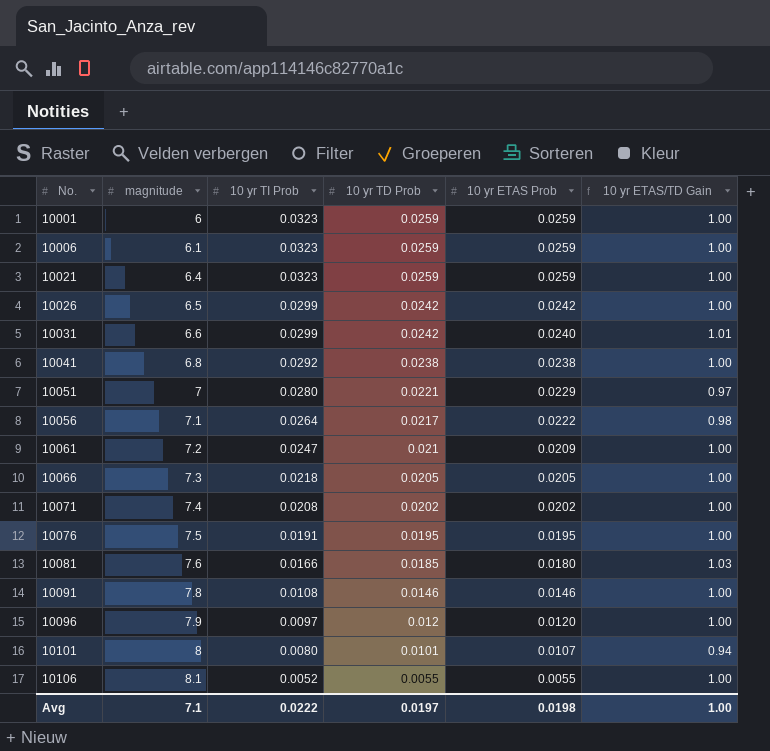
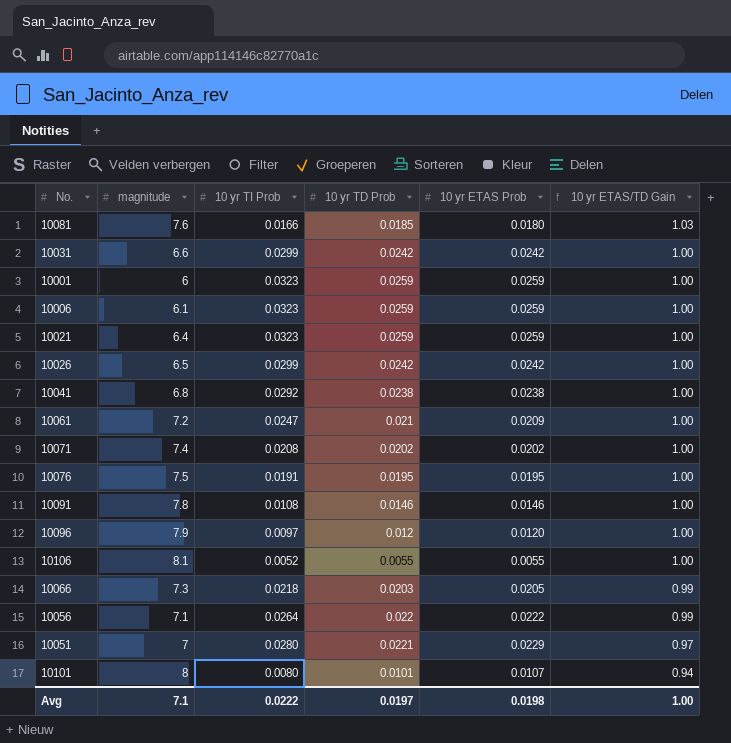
row order: No. ascending -> 10 yr ETAS/TD Gain descending
10031 | 10 yr ETAS Prob: 0.0240 -> 0.0242
10031 | 10 yr ETAS/TD Gain: 1.01 -> 1.00
10066 | 10 yr TD Prob: 0.0205 -> 0.0203
10066 | 10 yr ETAS/TD Gain: 1.00 -> 0.99
10056 | 10 yr TD Prob: 0.0217 -> 0.022
10056 | 10 yr ETAS/TD Gain: 0.98 -> 0.99

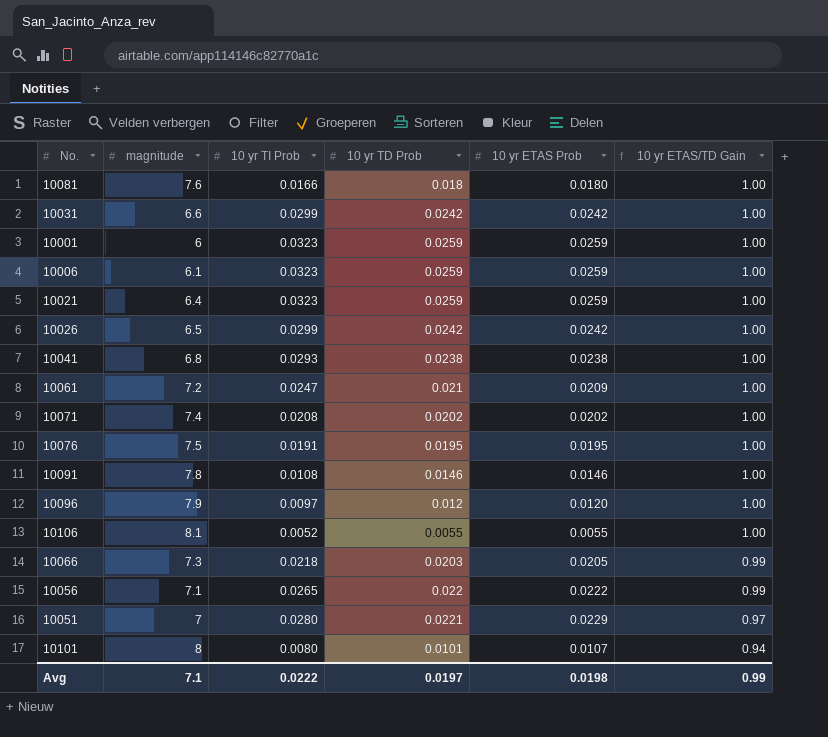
10081 | 10 yr TD Prob: 0.0185 -> 0.018
10081 | 10 yr ETAS/TD Gain: 1.03 -> 1.00
10041 | 10 yr TI Prob: 0.0292 -> 0.0293
10056 | 10 yr TI Prob: 0.0264 -> 0.0265
Avg | 10 yr ETAS/TD Gain: 1.00 -> 0.99

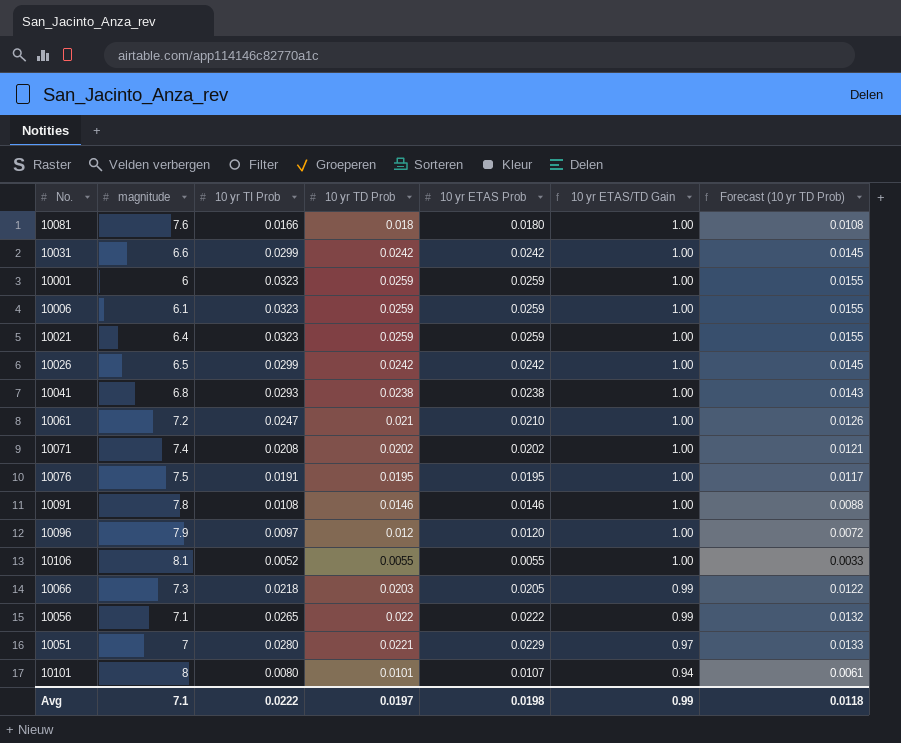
column Forecast (10 yr TD Prob) | formula: none -> [10 yr TD Prob] * 0.6
10061 | 10 yr ETAS Prob: 0.0209 -> 0.0210

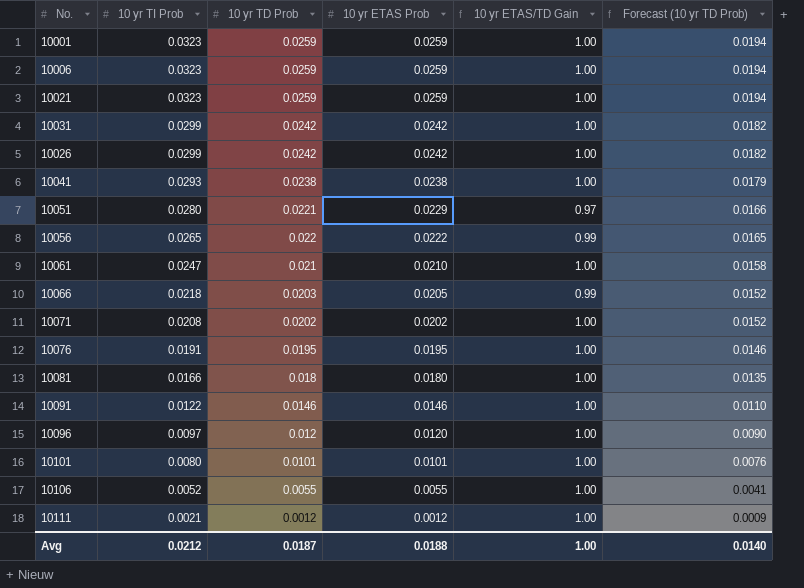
row order: 10 yr ETAS/TD Gain descending -> 10 yr TI Prob descending
column magnitude | position: 2 -> none
column Forecast (10 yr TD Prob) | formula: [10 yr TD Prob] * 0.6 -> [10 yr TD Prob] * 0.75
10091 | 10 yr TI Prob: 0.0108 -> 0.0122
10101 | 10 yr ETAS Prob: 0.0107 -> 0.0101
10101 | 10 yr ETAS/TD Gain: 0.94 -> 1.00
row 10111: none -> 0.0021 | 0.0012 | 0.0012 | 1.00 | 0.0009
Avg | 10 yr TI Prob: 0.0222 -> 0.0212
Avg | 10 yr TD Prob: 0.0197 -> 0.0187
Avg | 10 yr ETAS Prob: 0.0198 -> 0.0188
Avg | 10 yr ETAS/TD Gain: 0.99 -> 1.00
Avg | Forecast (10 yr TD Prob): 0.0118 -> 0.0140

